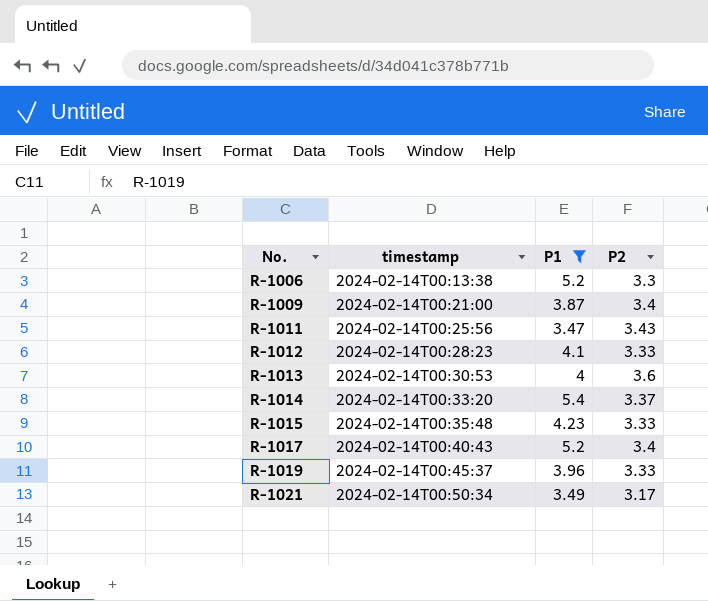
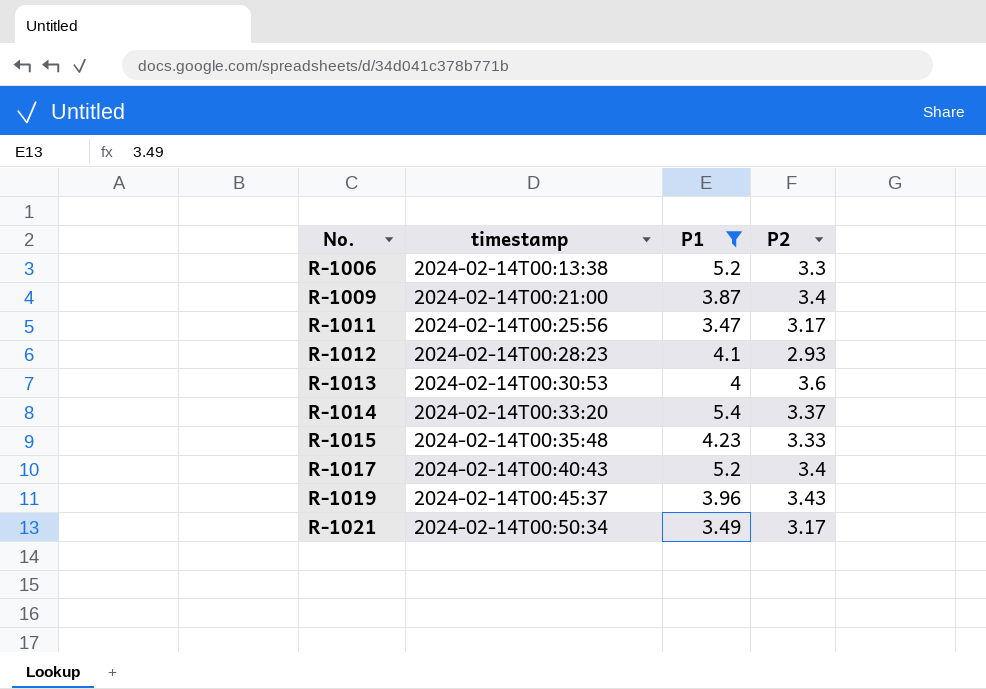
R-1011 | P2: 3.43 -> 3.17
R-1012 | P2: 3.33 -> 2.93
R-1019 | P2: 3.33 -> 3.43

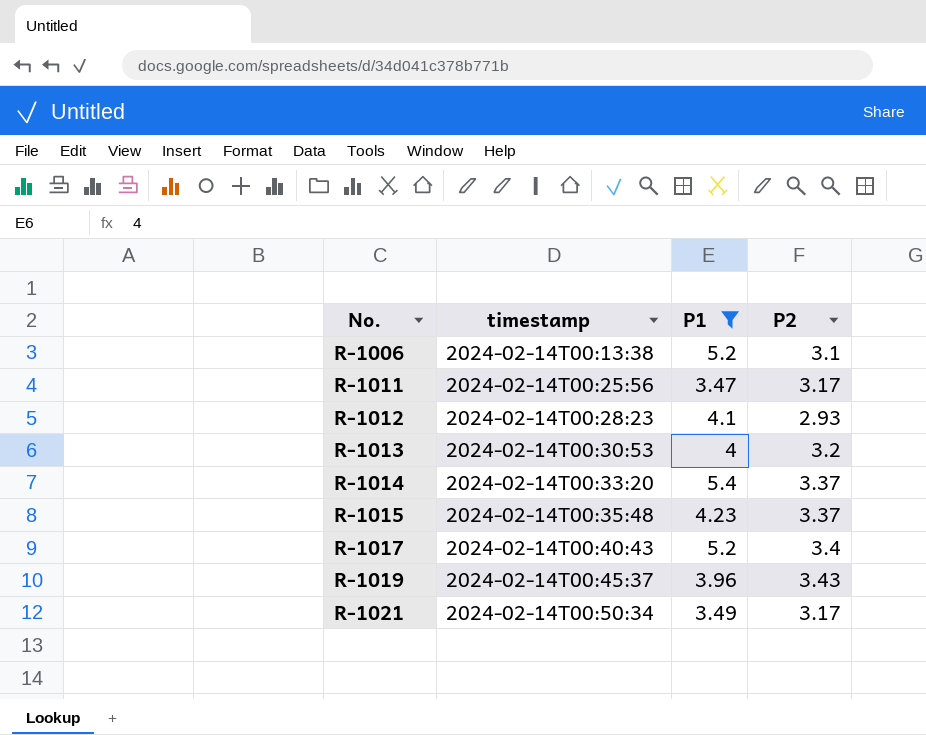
row R-1009: 2024-02-14T00:21:00 | 3.87 | 3.4 -> none
R-1006 | P2: 3.3 -> 3.1
R-1013 | P2: 3.6 -> 3.2
R-1015 | P2: 3.33 -> 3.37

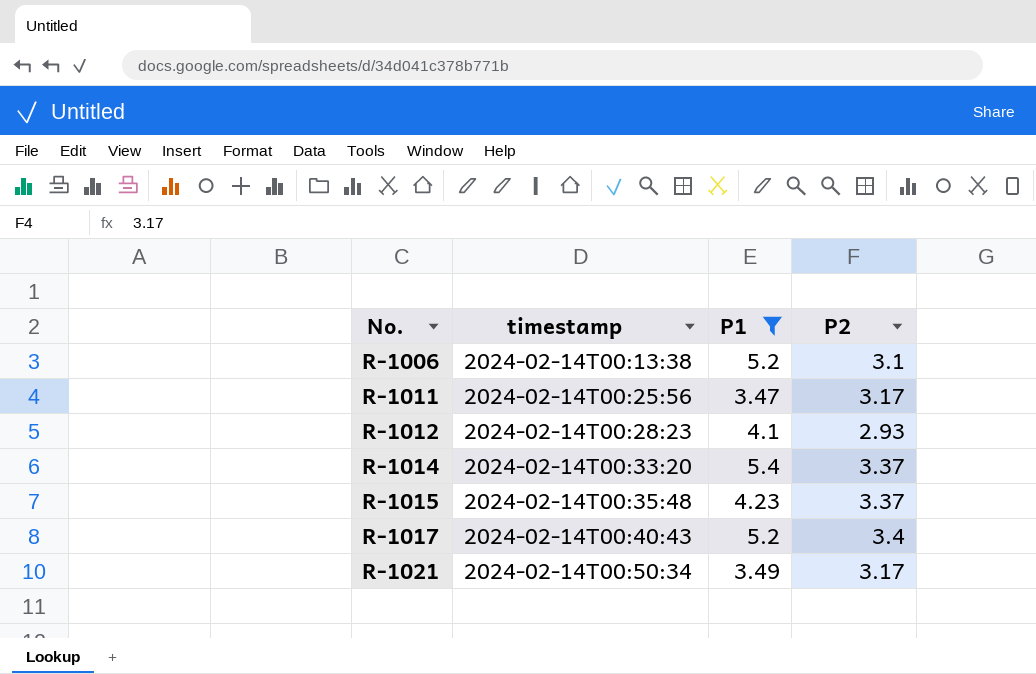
row R-1013: 2024-02-14T00:30:53 | 4 | 3.2 -> none
row R-1019: 2024-02-14T00:45:37 | 3.96 | 3.43 -> none

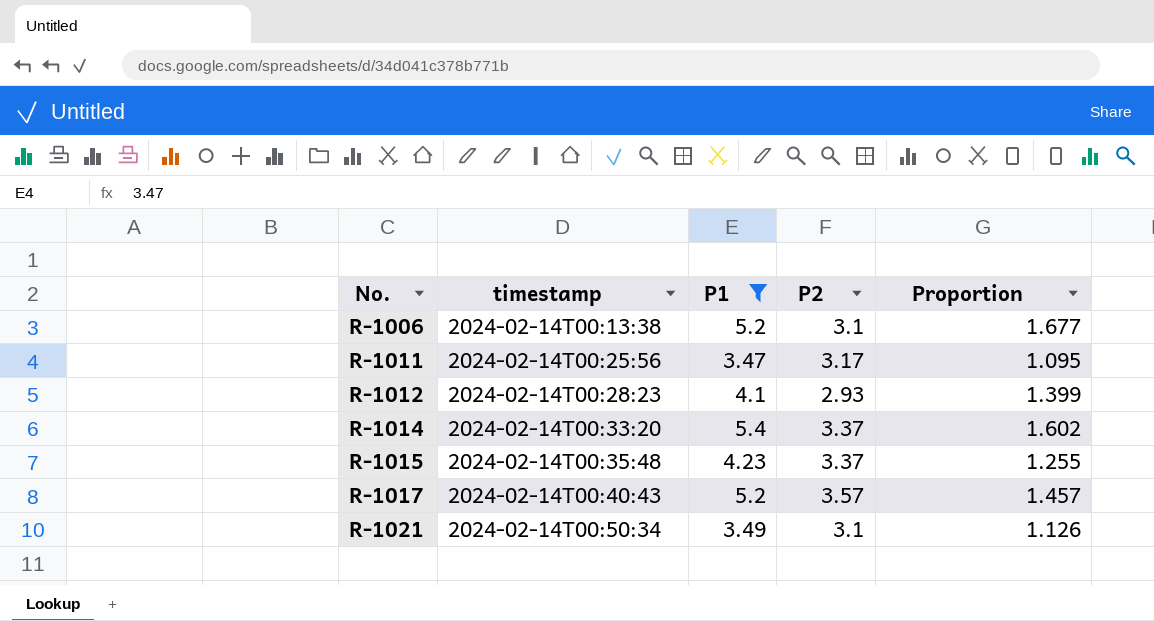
column Proportion | formula: none -> [P1] / [P2]
R-1017 | P2: 3.4 -> 3.57
R-1021 | P2: 3.17 -> 3.1

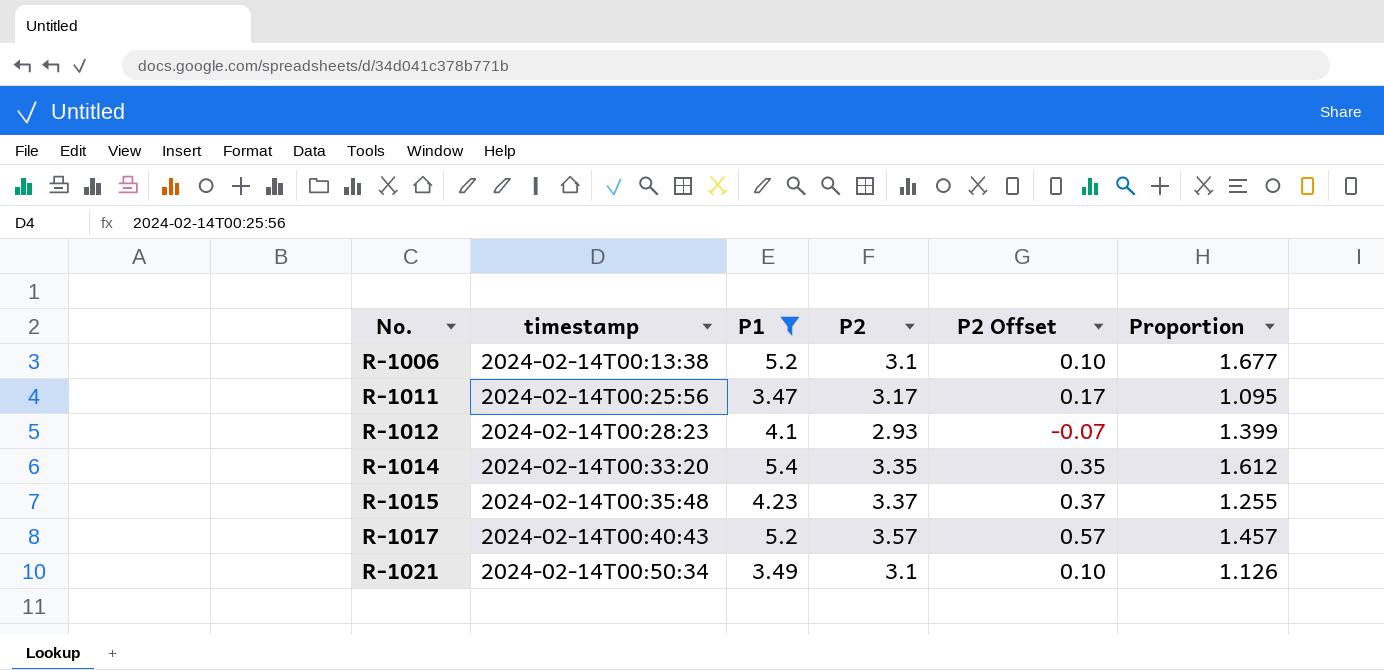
column P2 Offset | formula: none -> [P2] - 3
R-1014 | P2: 3.37 -> 3.35
R-1014 | Proportion: 1.602 -> 1.612

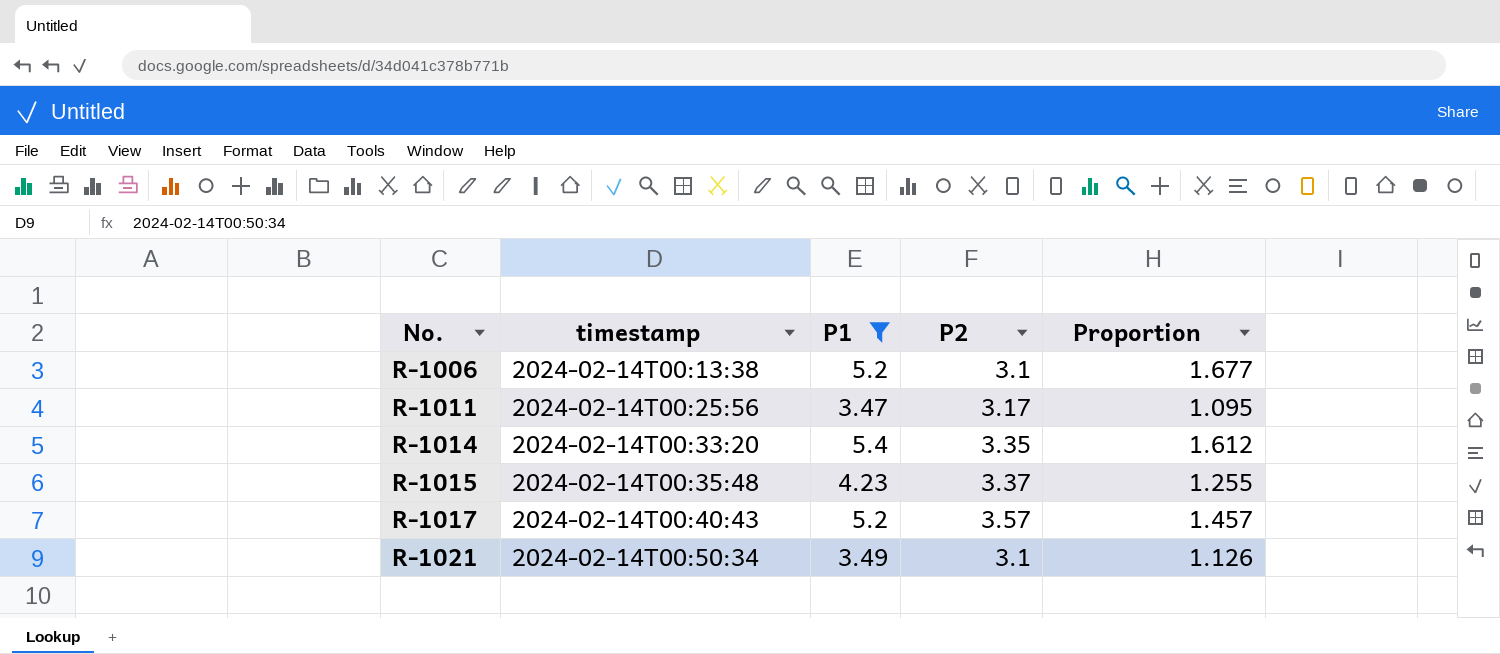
column P2 Offset | formula: [P2] - 3 -> none
row R-1012: 2024-02-14T00:28:23 | 4.1 | 2.93 | -0.07 | 1.399 -> none

